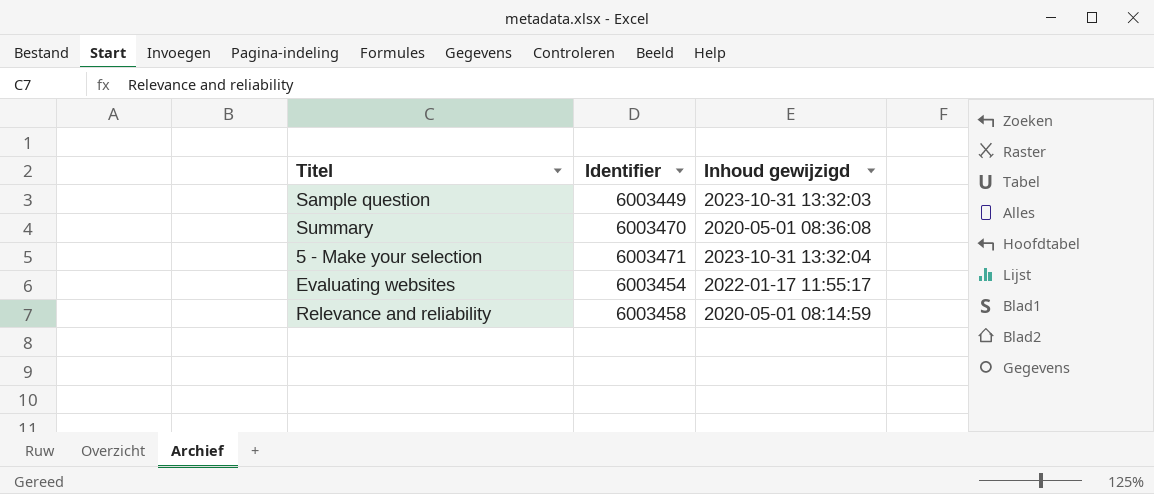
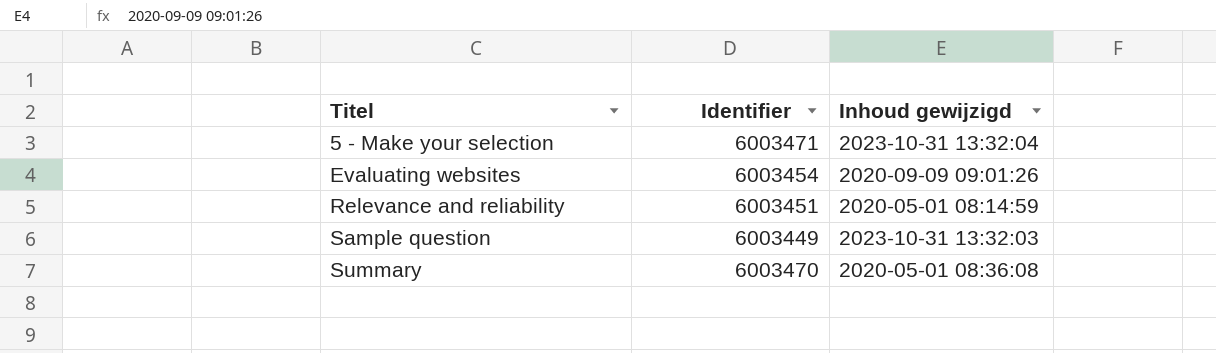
row order: none -> Titel ascending
Evaluating websites | Inhoud gewijzigd: 2022-01-17 11:55:17 -> 2020-09-09 09:01:26
Relevance and reliability | Identifier: 6003458 -> 6003451

